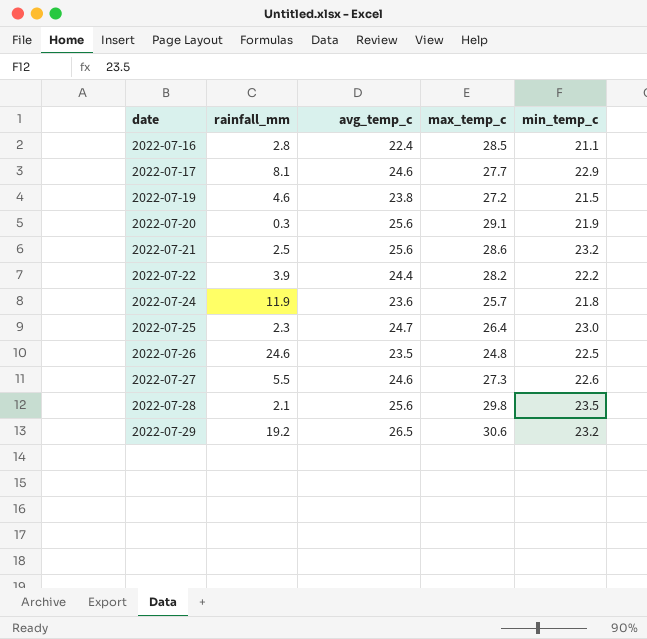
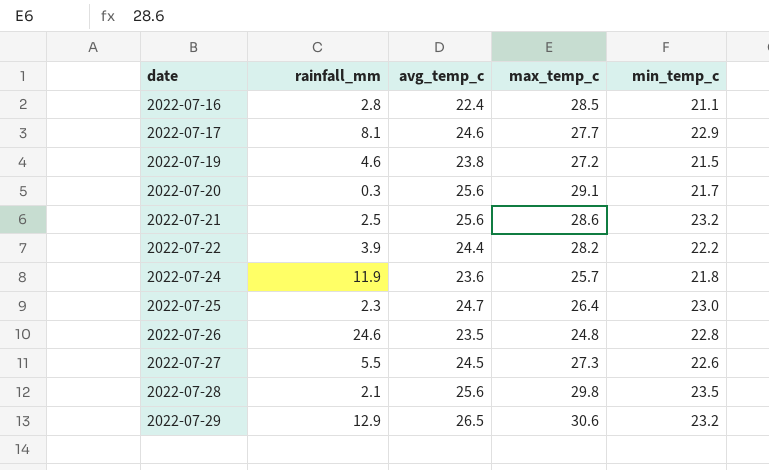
2022-07-20 | min_temp_c: 21.9 -> 21.7
2022-07-26 | min_temp_c: 22.5 -> 22.8
2022-07-27 | avg_temp_c: 24.6 -> 24.5
2022-07-29 | rainfall_mm: 19.2 -> 12.9

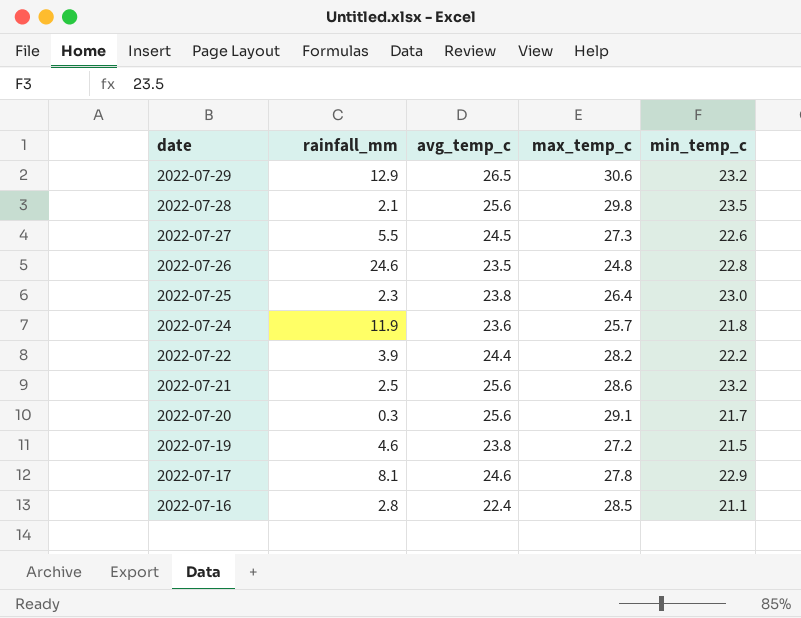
row order: date ascending -> date descending
2022-07-25 | avg_temp_c: 24.7 -> 23.8
2022-07-17 | max_temp_c: 27.7 -> 27.8

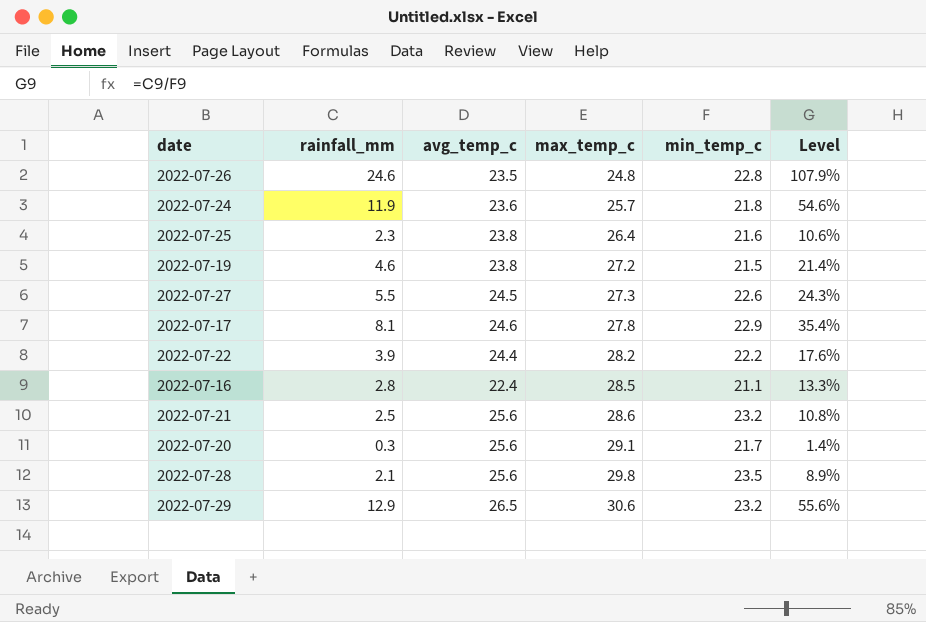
row order: date descending -> max_temp_c ascending
column Level | formula: none -> [rainfall_mm] / [min_temp_c]
2022-07-25 | min_temp_c: 23.0 -> 21.6

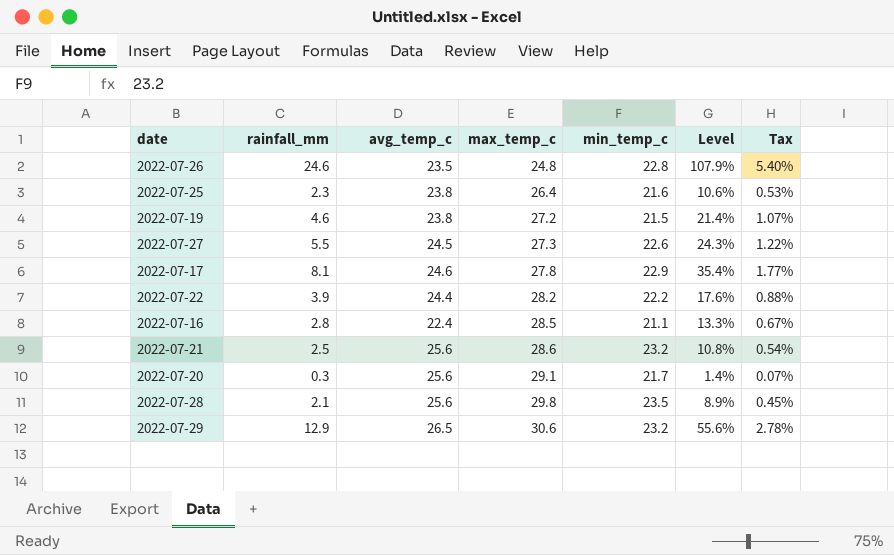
column Tax | formula: none -> [Level] * 0.05
row 2022-07-24: 11.9 | 23.6 | 25.7 | 21.8 | 54.6% -> none

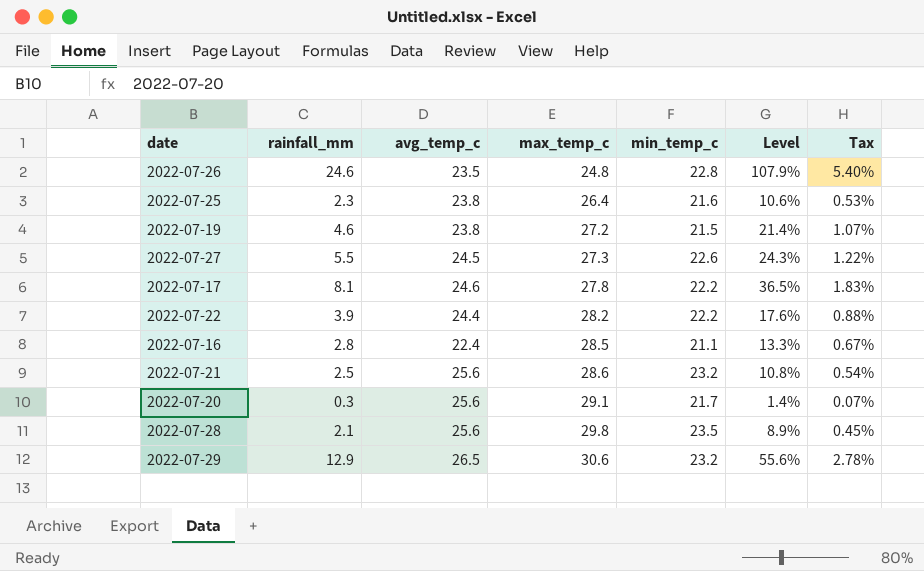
2022-07-17 | min_temp_c: 22.9 -> 22.2
2022-07-17 | Level: 35.4% -> 36.5%
2022-07-17 | Tax: 1.77% -> 1.83%

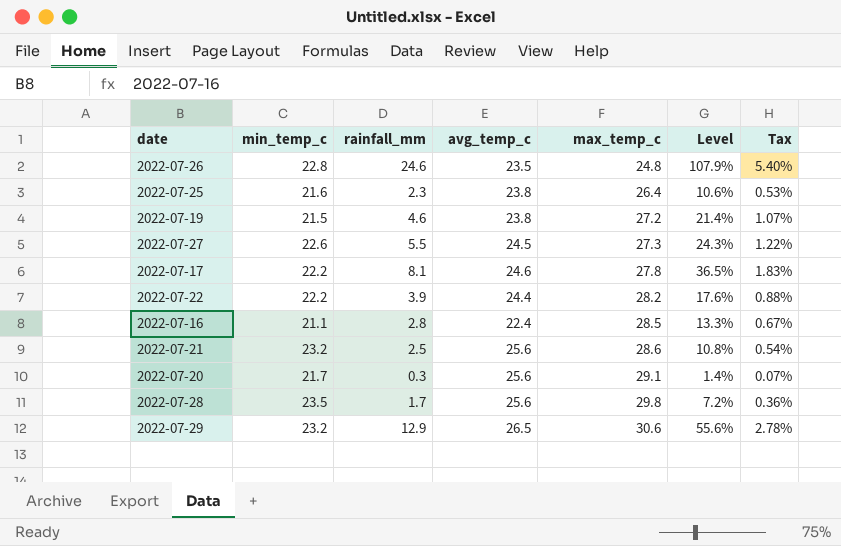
column min_temp_c | position: 5 -> 2
2022-07-28 | rainfall_mm: 2.1 -> 1.7
2022-07-28 | Level: 8.9% -> 7.2%
2022-07-28 | Tax: 0.45% -> 0.36%

